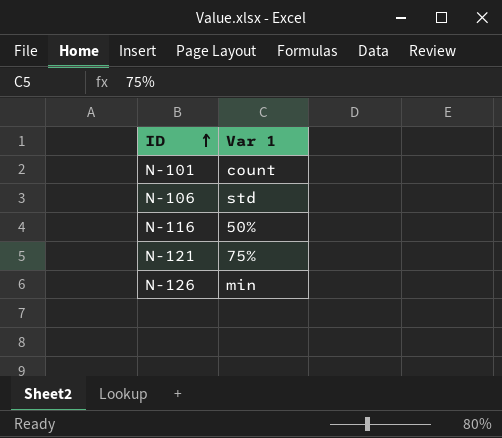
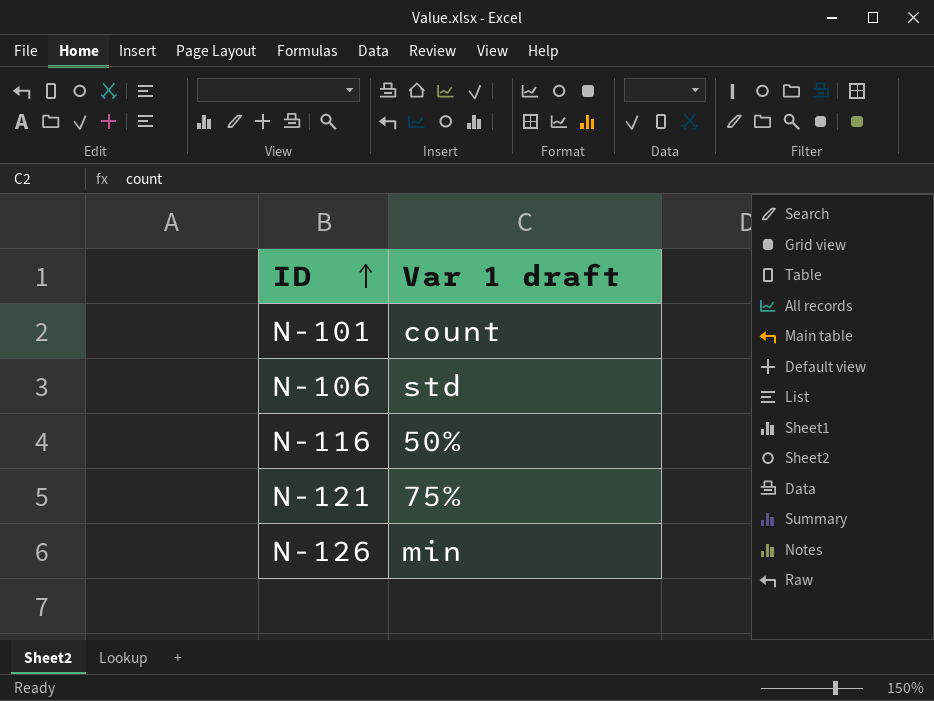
column name: Var 1 -> Var 1 draft

